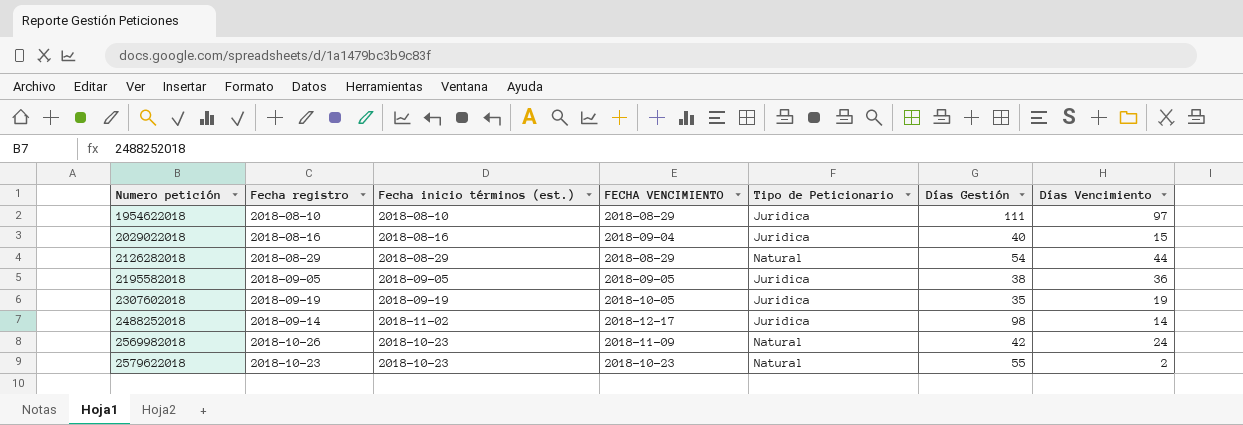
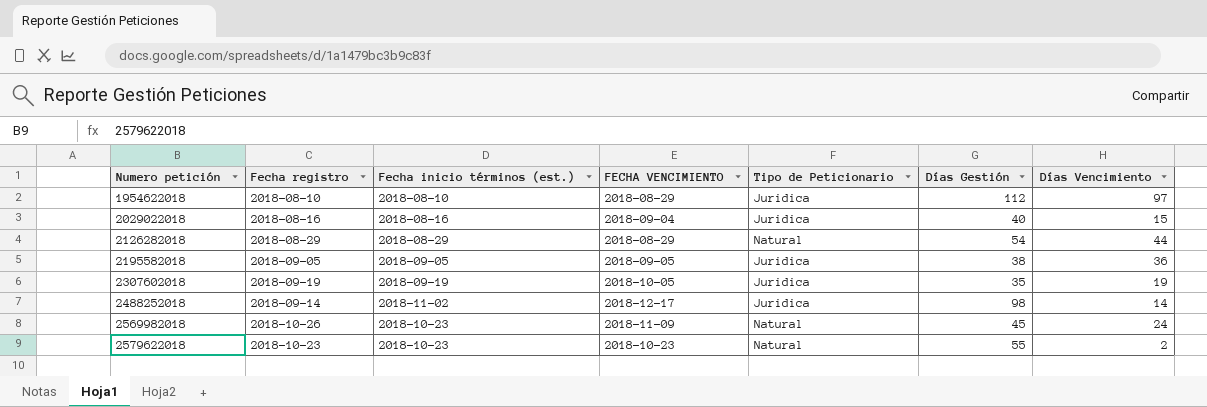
1954622018 | Días Gestión: 111 -> 112
2569982018 | Días Gestión: 42 -> 45

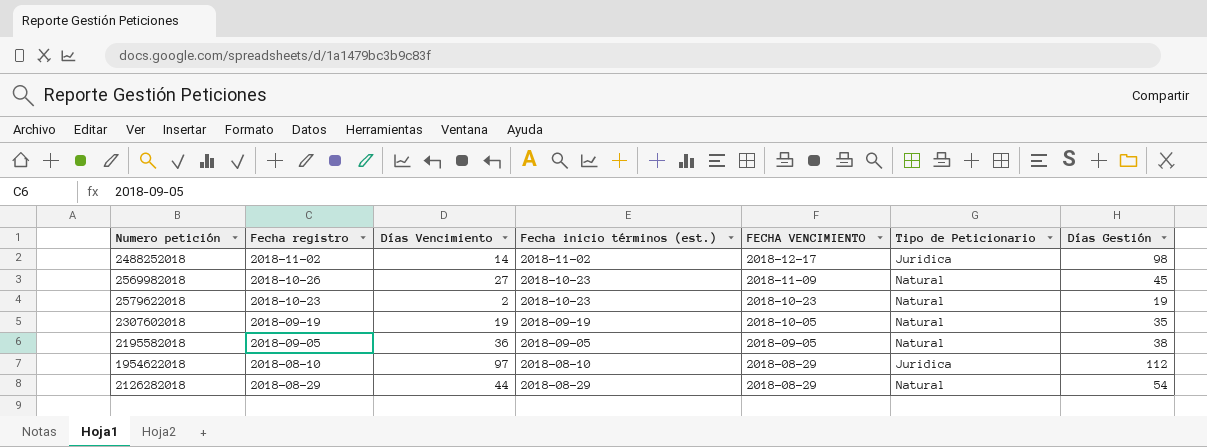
row order: Numero petición ascending -> FECHA VENCIMIENTO descending
column Días Vencimiento | position: 7 -> 3
row 2029022018: 2018-08-16 | 2018-08-16 | 2018-09-04 | Juridica | 40 | 15 -> none
2488252018 | Fecha registro: 2018-09-14 -> 2018-11-02
2569982018 | Días Vencimiento: 24 -> 27
2579622018 | Días Gestión: 55 -> 19
2307602018 | Tipo de Peticionario: Juridica -> Natural
2195582018 | Tipo de Peticionario: Juridica -> Natural

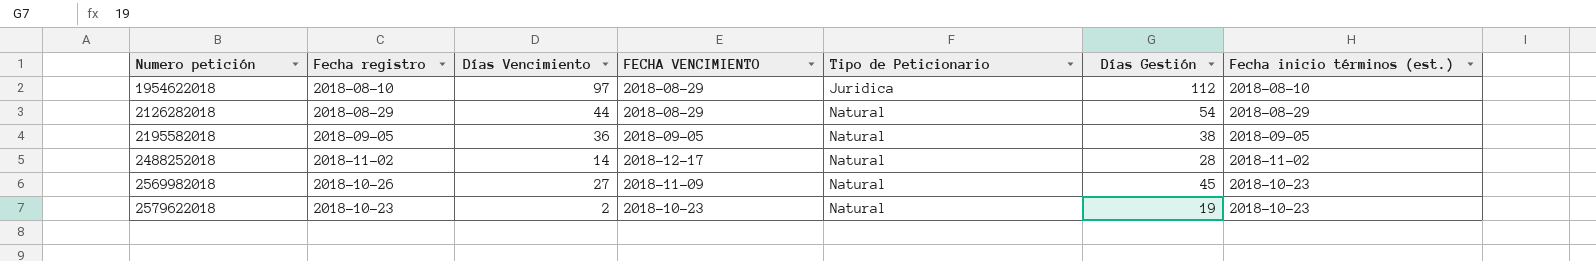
row order: FECHA VENCIMIENTO descending -> Numero petición ascending
column Fecha inicio términos (est.) | position: 4 -> 7
row 2307602018: 2018-09-19 | 19 | 2018-09-19 | 2018-10-05 | Natural | 35 -> none
2488252018 | Tipo de Peticionario: Juridica -> Natural
2488252018 | Días Gestión: 98 -> 28

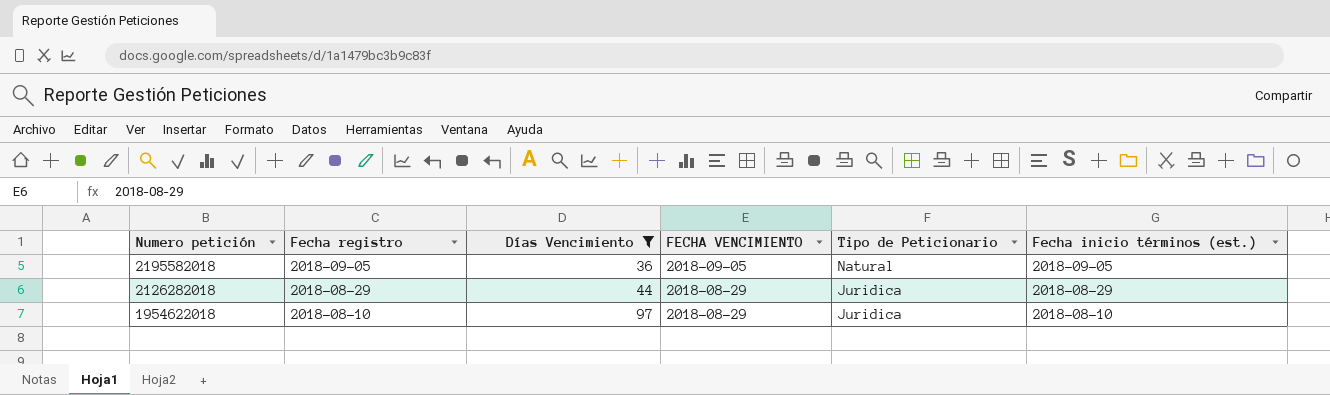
filter: none -> Días Vencimiento >= 36
row order: Numero petición ascending -> Numero petición descending
column Días Gestión | position: 6 -> none
2126282018 | Tipo de Peticionario: Natural -> Juridica

